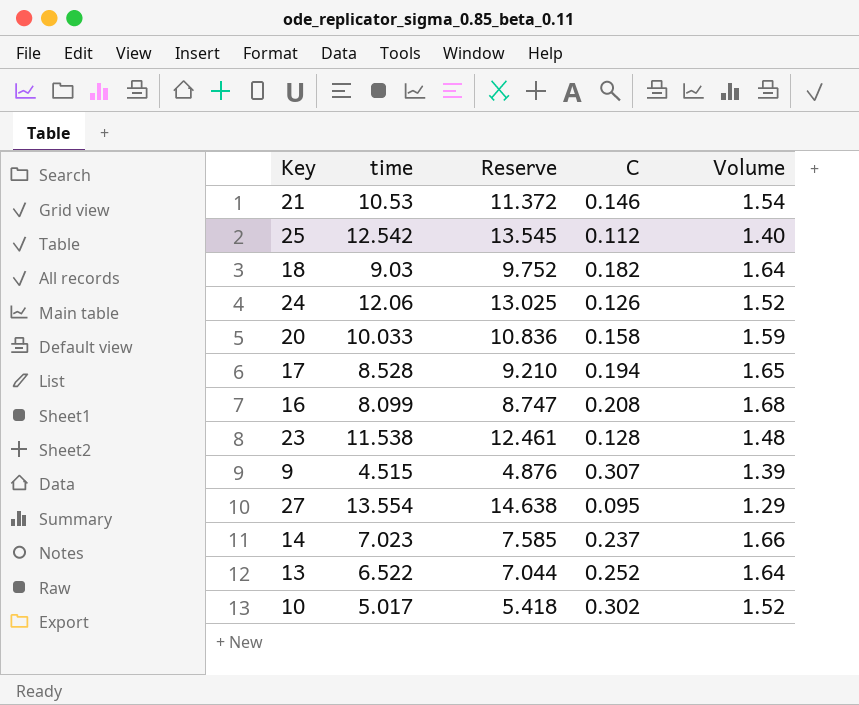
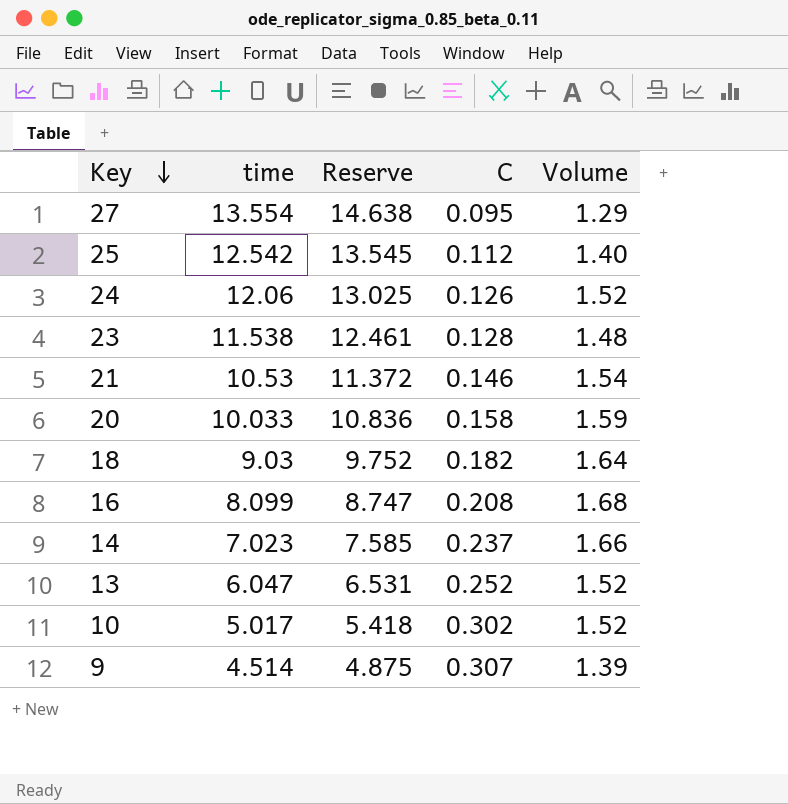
row order: none -> Key descending
row 17: 8.528 | 9.210 | 0.194 | 1.65 -> none
13 | time: 6.522 -> 6.047
13 | Reserve: 7.044 -> 6.531
13 | Volume: 1.64 -> 1.52
9 | time: 4.515 -> 4.514
9 | Reserve: 4.876 -> 4.875

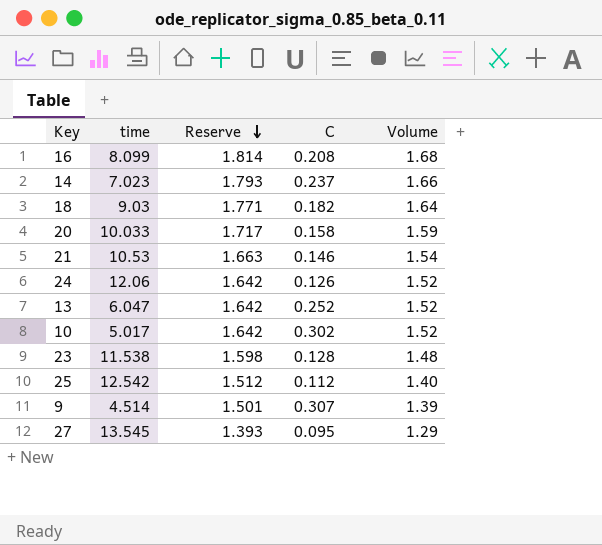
row order: Key descending -> Reserve descending
column Reserve | formula: [time] * 1.08 -> [Volume] * 1.08
27 | time: 13.554 -> 13.545

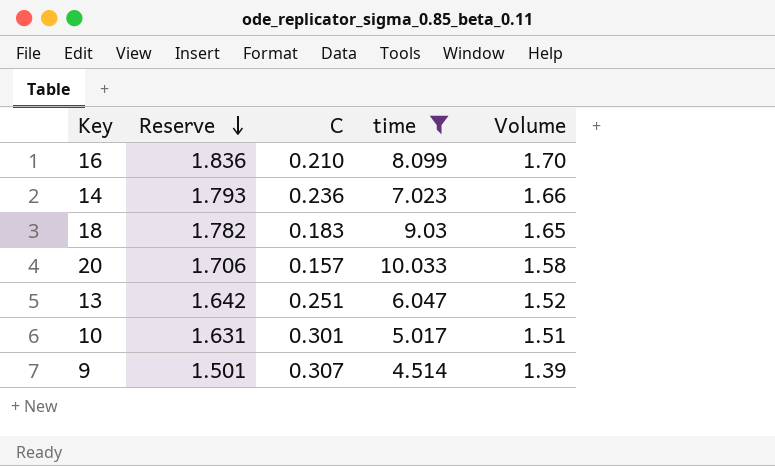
filter: none -> time <= 10.033
column time | position: 2 -> 4
16 | Reserve: 1.814 -> 1.836
16 | C: 0.208 -> 0.210
16 | Volume: 1.68 -> 1.70
14 | C: 0.237 -> 0.236
18 | Reserve: 1.771 -> 1.782
18 | C: 0.182 -> 0.183
18 | Volume: 1.64 -> 1.65
20 | Reserve: 1.717 -> 1.706
20 | C: 0.158 -> 0.157
20 | Volume: 1.59 -> 1.58
13 | C: 0.252 -> 0.251
10 | Reserve: 1.642 -> 1.631
10 | C: 0.302 -> 0.301
10 | Volume: 1.52 -> 1.51

